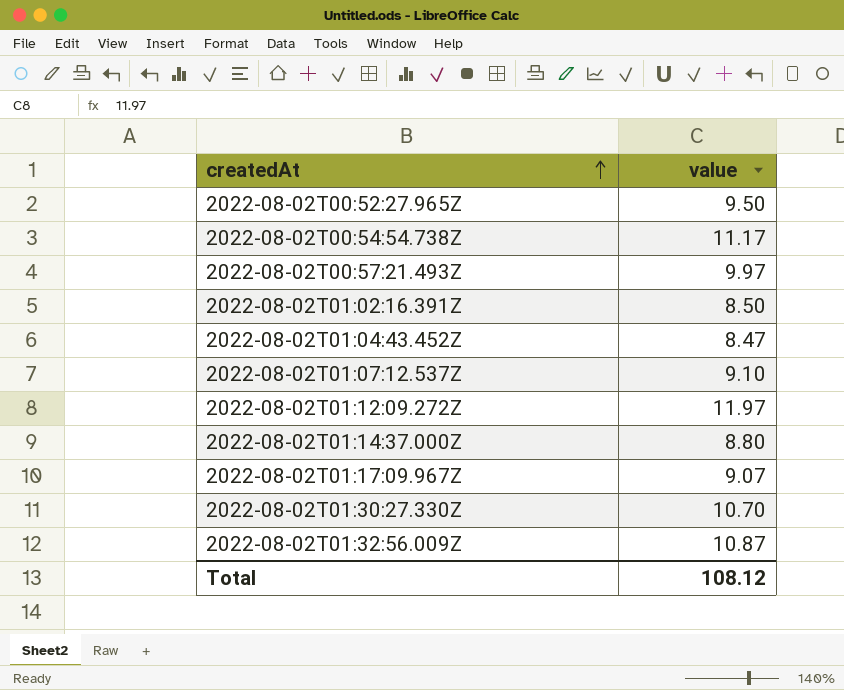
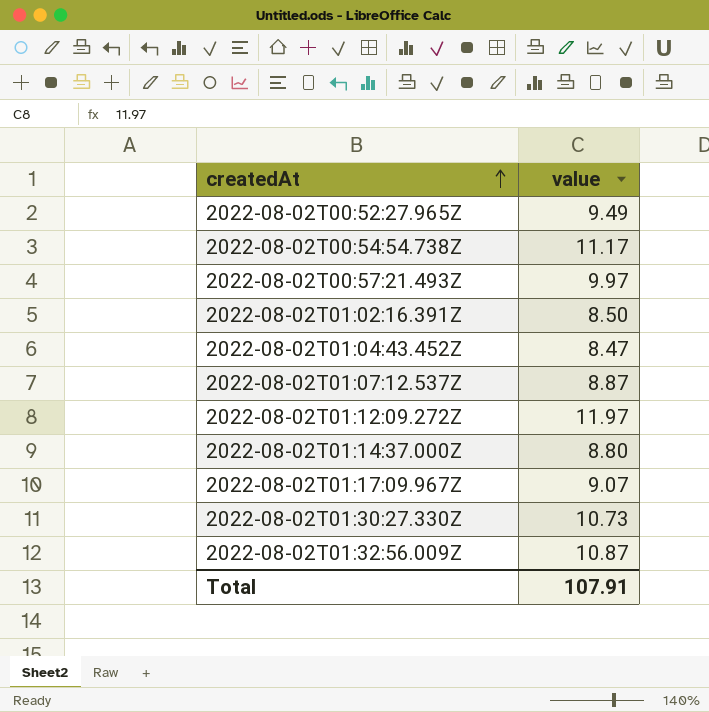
2022-08-02T00:52:27.965Z | value: 9.50 -> 9.49
2022-08-02T01:07:12.537Z | value: 9.10 -> 8.87
2022-08-02T01:30:27.330Z | value: 10.70 -> 10.73
Total | value: 108.12 -> 107.91

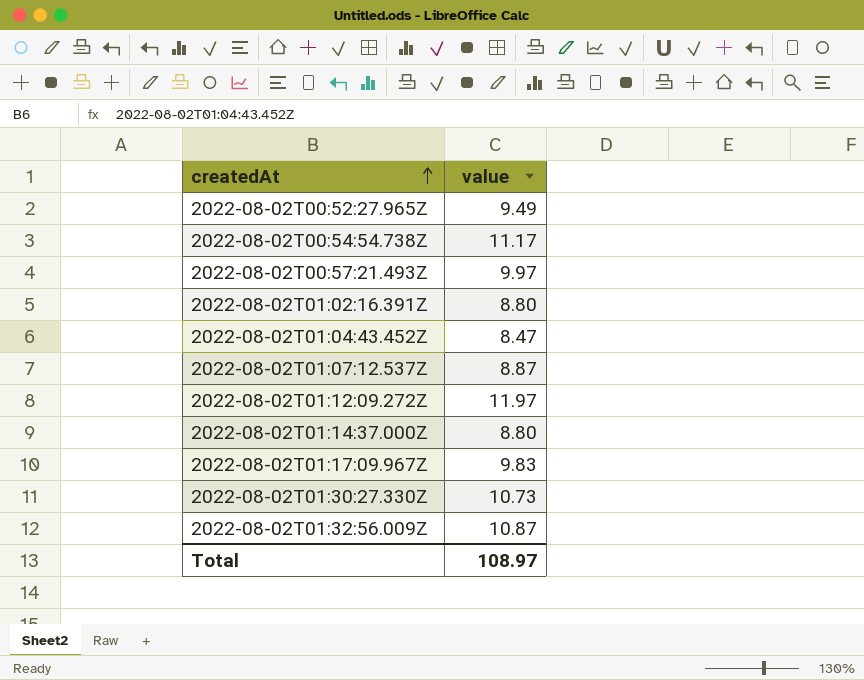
2022-08-02T01:02:16.391Z | value: 8.50 -> 8.80
2022-08-02T01:17:09.967Z | value: 9.07 -> 9.83
Total | value: 107.91 -> 108.97

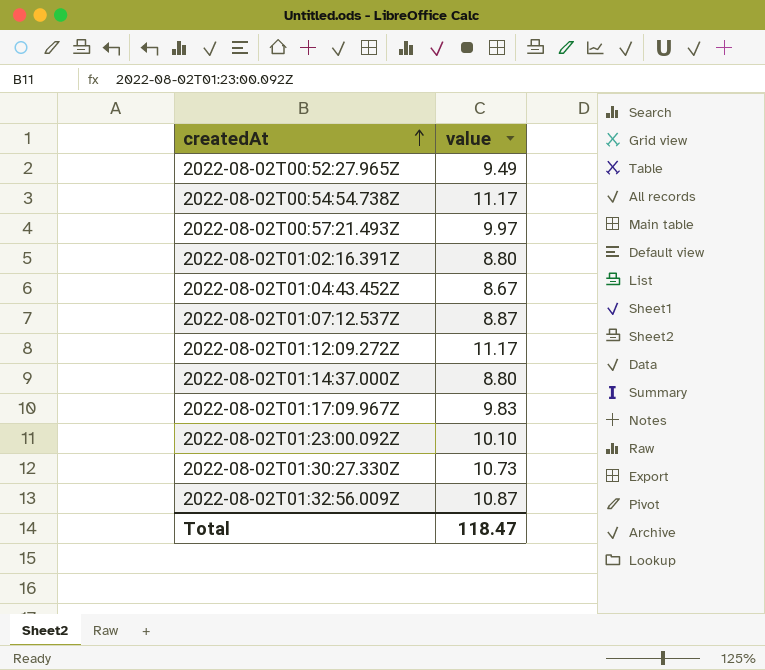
2022-08-02T01:04:43.452Z | value: 8.47 -> 8.67
2022-08-02T01:12:09.272Z | value: 11.97 -> 11.17
row 2022-08-02T01:23:00.092Z: none -> 10.10
Total | value: 108.97 -> 118.47

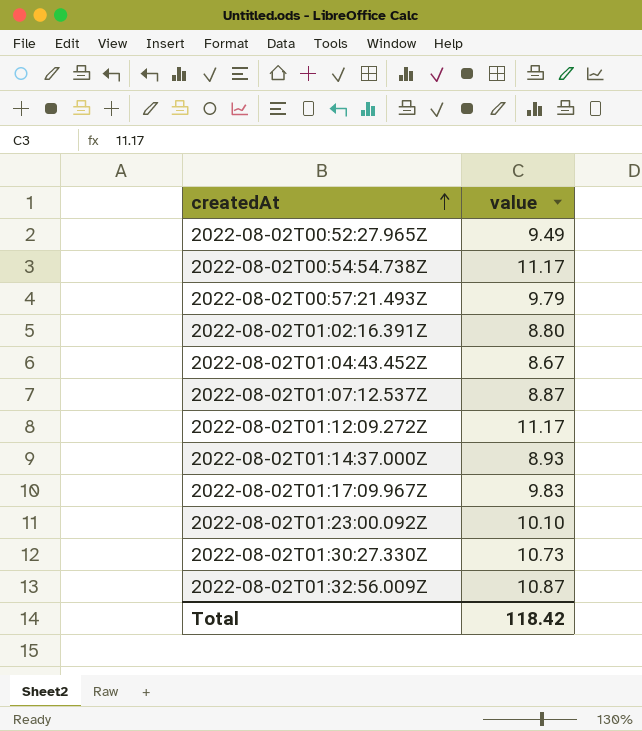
2022-08-02T00:57:21.493Z | value: 9.97 -> 9.79
2022-08-02T01:14:37.000Z | value: 8.80 -> 8.93
Total | value: 118.47 -> 118.42

